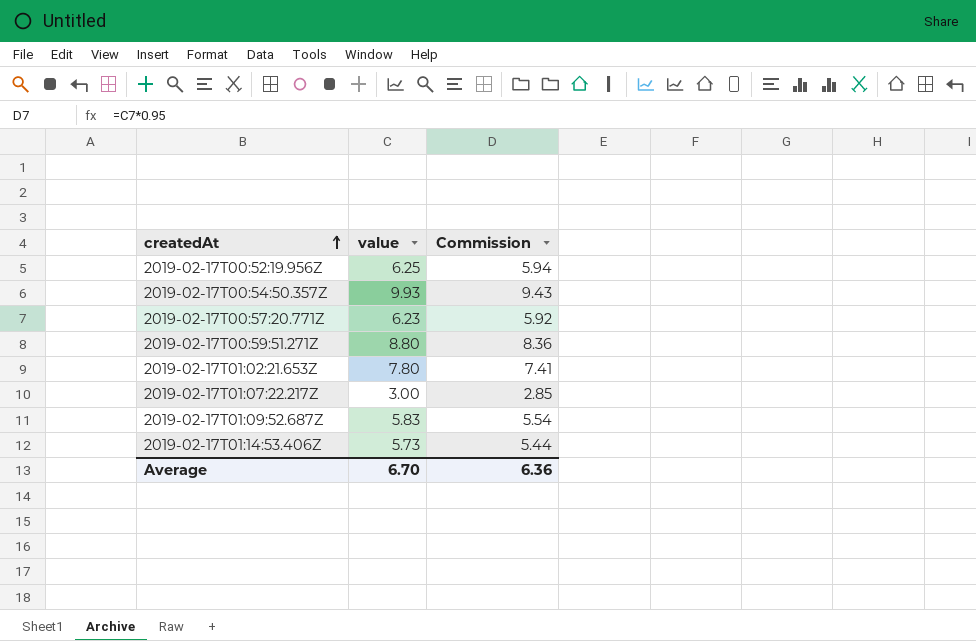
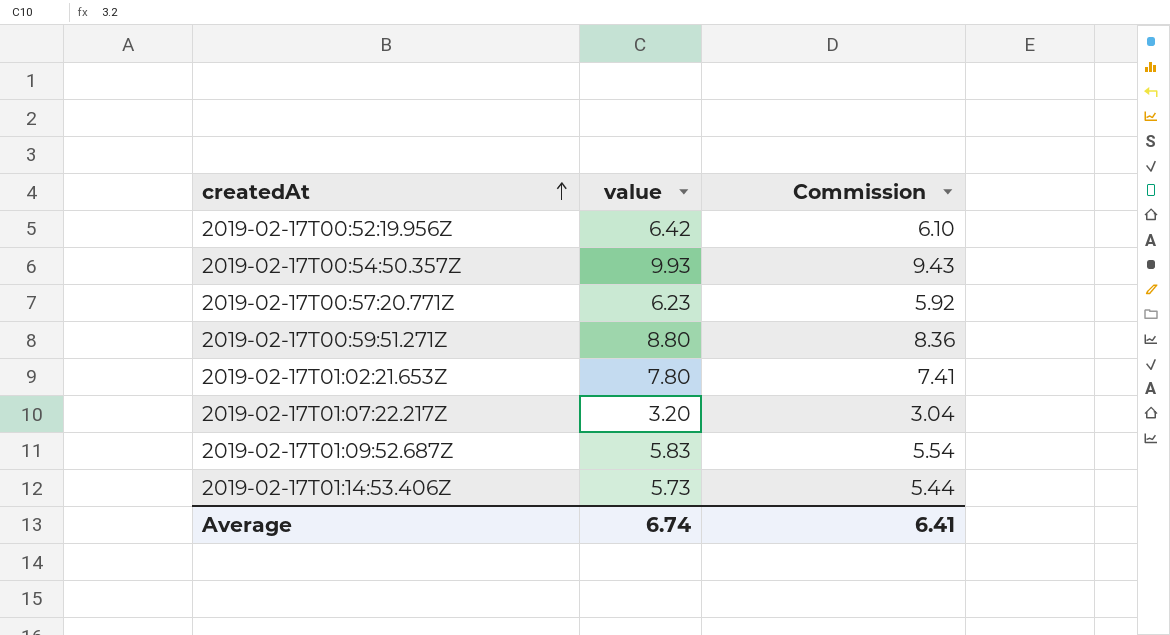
2019-02-17T00:52:19.956Z | value: 6.25 -> 6.42
2019-02-17T00:52:19.956Z | Commission: 5.94 -> 6.10
2019-02-17T01:07:22.217Z | value: 3.00 -> 3.20
2019-02-17T01:07:22.217Z | Commission: 2.85 -> 3.04
Average | value: 6.70 -> 6.74
Average | Commission: 6.36 -> 6.41

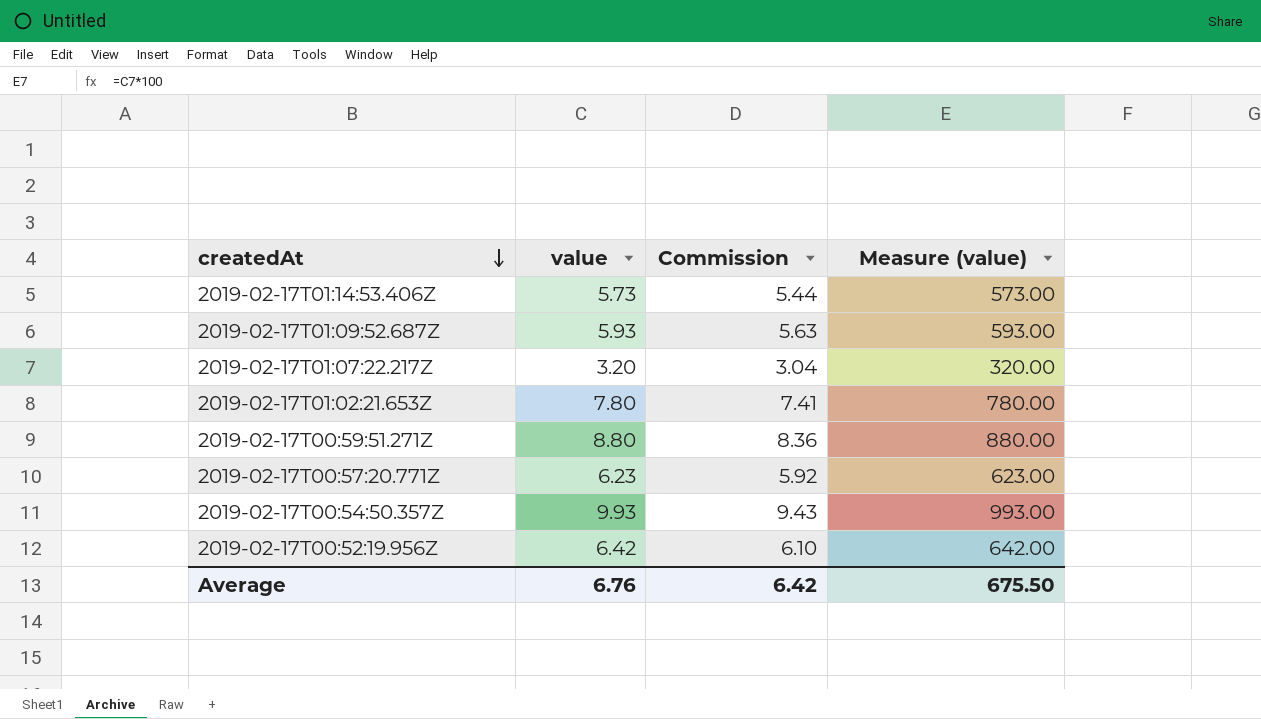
row order: createdAt ascending -> createdAt descending
column Measure (value) | formula: none -> [value] * 100
2019-02-17T01:09:52.687Z | value: 5.83 -> 5.93
2019-02-17T01:09:52.687Z | Commission: 5.54 -> 5.63
Average | value: 6.74 -> 6.76
Average | Commission: 6.41 -> 6.42

